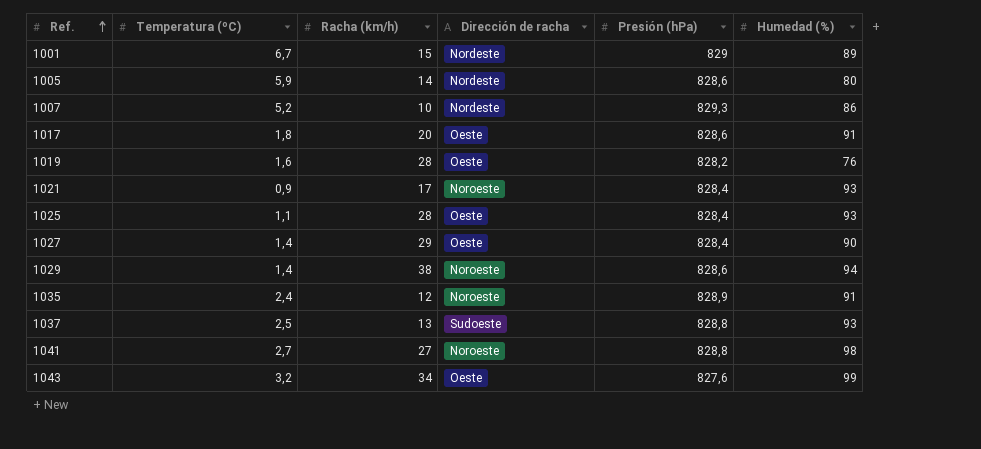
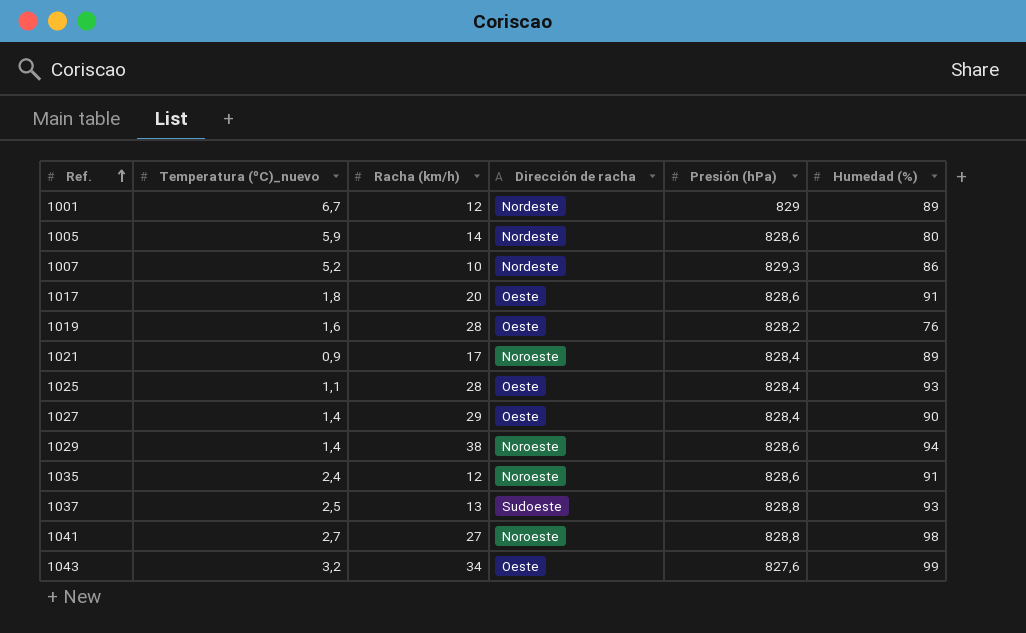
column name: Temperatura (ºC) -> Temperatura (ºC)_nuevo
1001 | Racha (km/h): 15 -> 12
1021 | Humedad (%): 93 -> 89
1035 | Presión (hPa): 828,9 -> 828,6

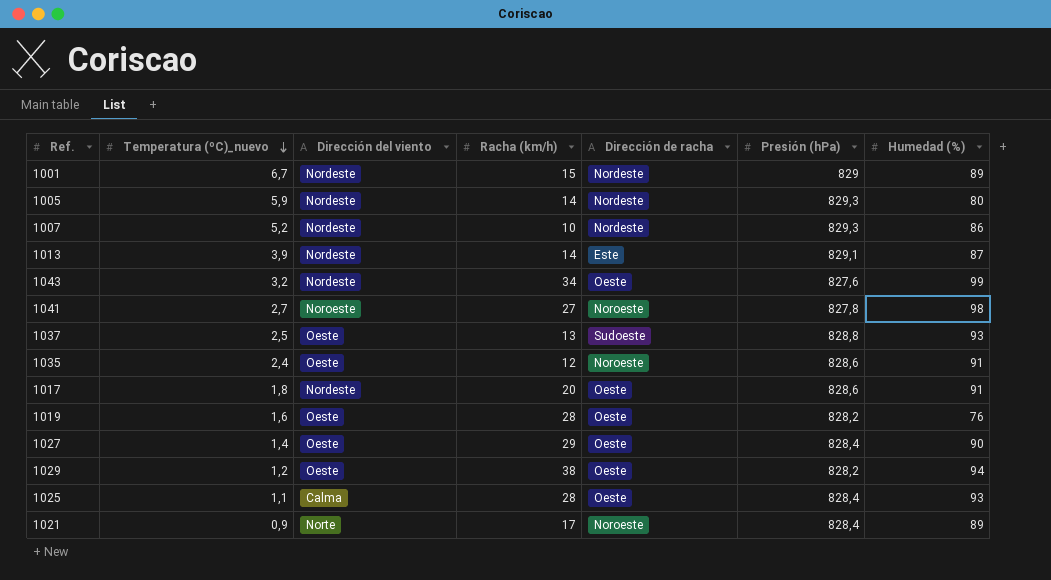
row order: Ref. ascending -> Temperatura (ºC)_nuevo descending
column Dirección del viento | position: none -> 3
1001 | Racha (km/h): 12 -> 15
1005 | Presión (hPa): 828,6 -> 829,3
row 1013: none -> 3,9 | Nordeste | 14 | Este | 829,1 | 87
1041 | Presión (hPa): 828,8 -> 827,8
1029 | Temperatura (ºC)_nuevo: 1,4 -> 1,2
1029 | Dirección de racha: Noroeste -> Oeste
1029 | Presión (hPa): 828,6 -> 828,2

